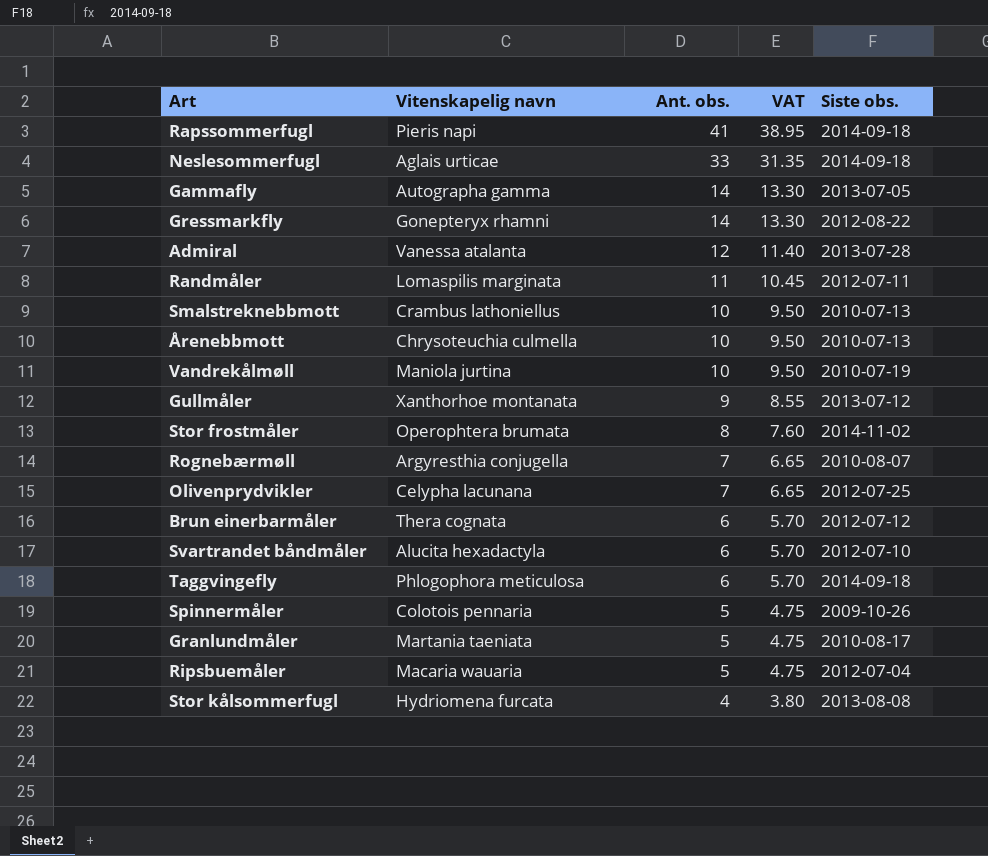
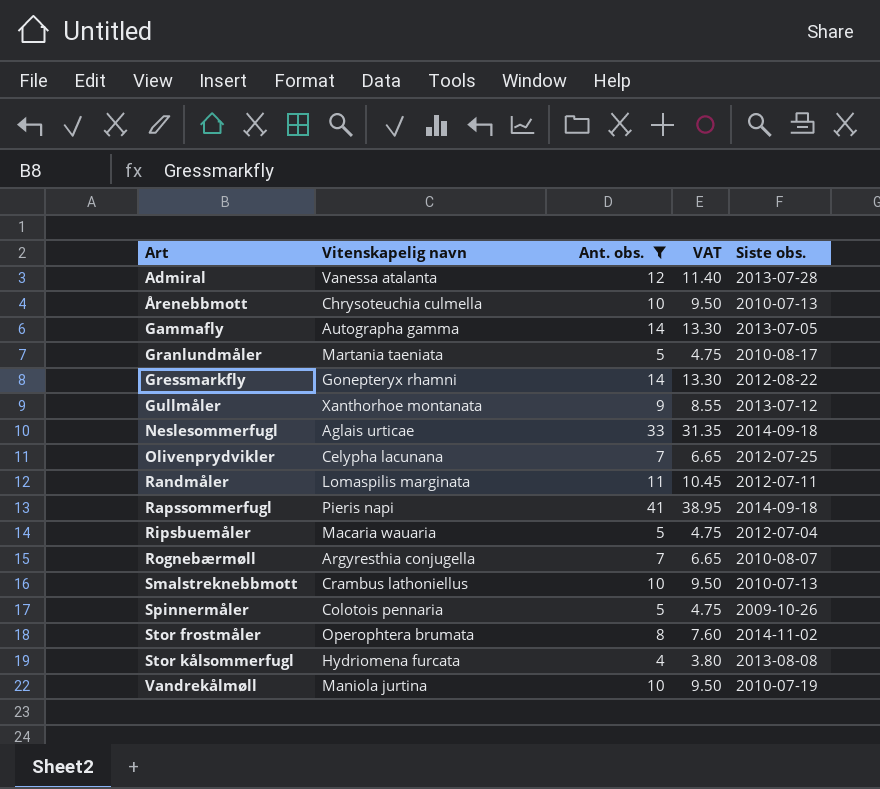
filter: none -> Ant. obs. != 6
row order: Ant. obs. descending -> Art ascending

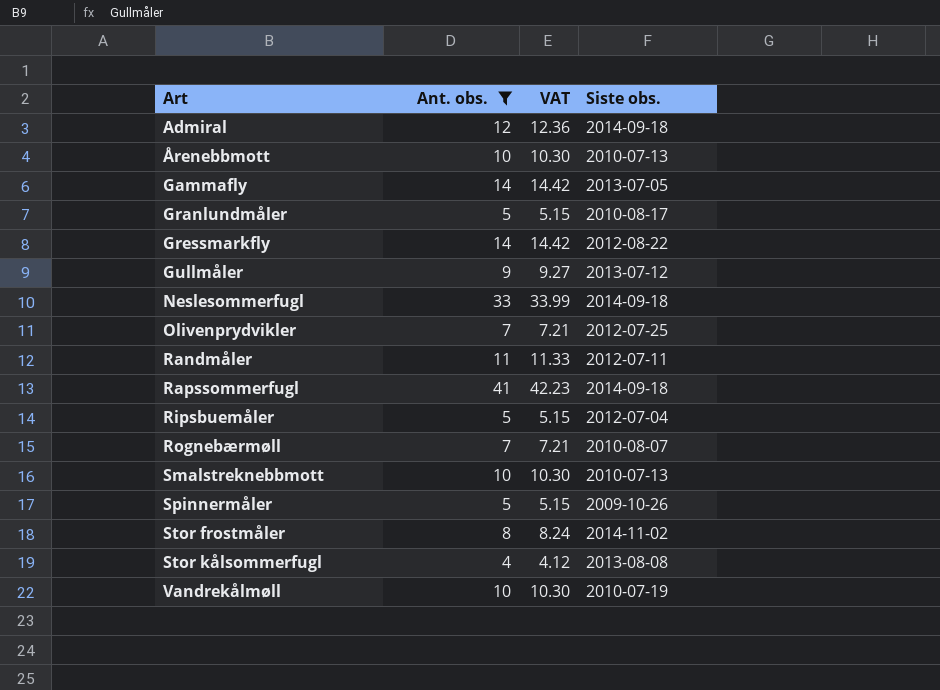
column Vitenskapelig navn | position: 2 -> none
column VAT | formula: [Ant. obs.] * 0.95 -> [Ant. obs.] * 1.03
Admiral | Siste obs.: 2013-07-28 -> 2014-09-18

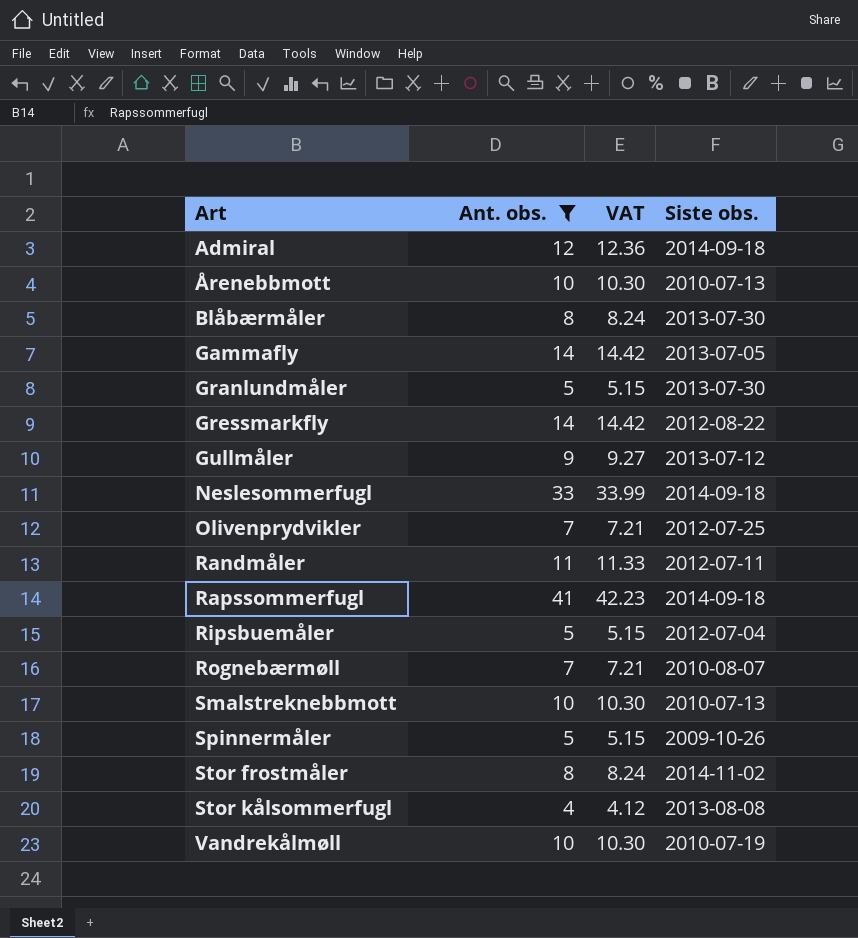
row Blåbærmåler: none -> 8 | 8.24 | 2013-07-30
Granlundmåler | Siste obs.: 2010-08-17 -> 2013-07-30

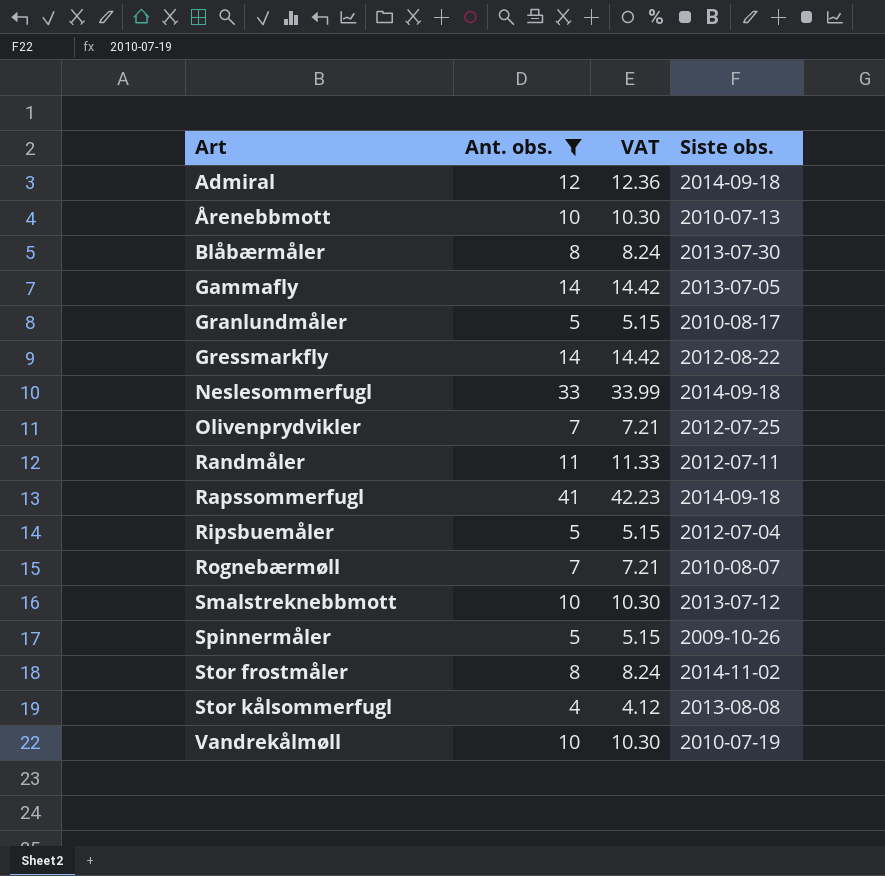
row Gullmåler: 9 | 9.27 | 2013-07-12 -> none
Granlundmåler | Siste obs.: 2013-07-30 -> 2010-08-17
Smalstreknebbmott | Siste obs.: 2010-07-13 -> 2013-07-12

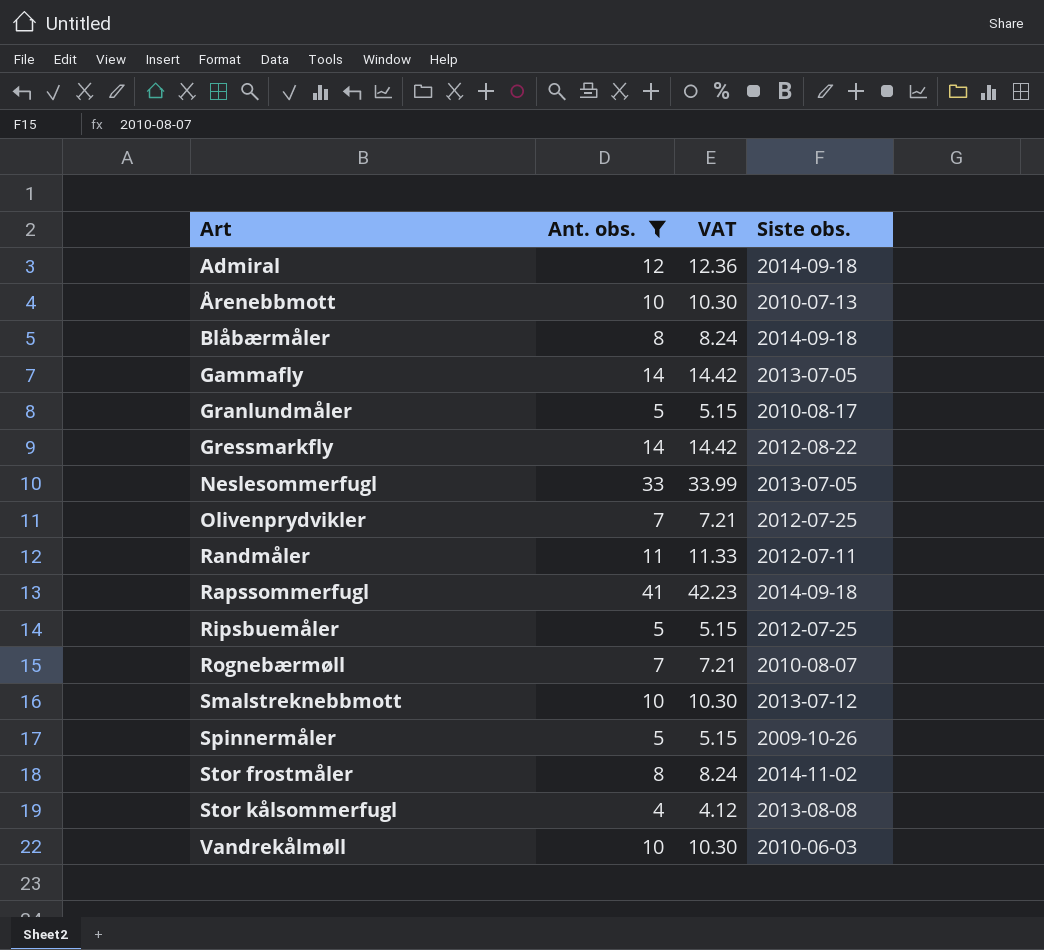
Blåbærmåler | Siste obs.: 2013-07-30 -> 2014-09-18
Neslesommerfugl | Siste obs.: 2014-09-18 -> 2013-07-05
Ripsbuemåler | Siste obs.: 2012-07-04 -> 2012-07-25
Vandrekålmøll | Siste obs.: 2010-07-19 -> 2010-06-03

